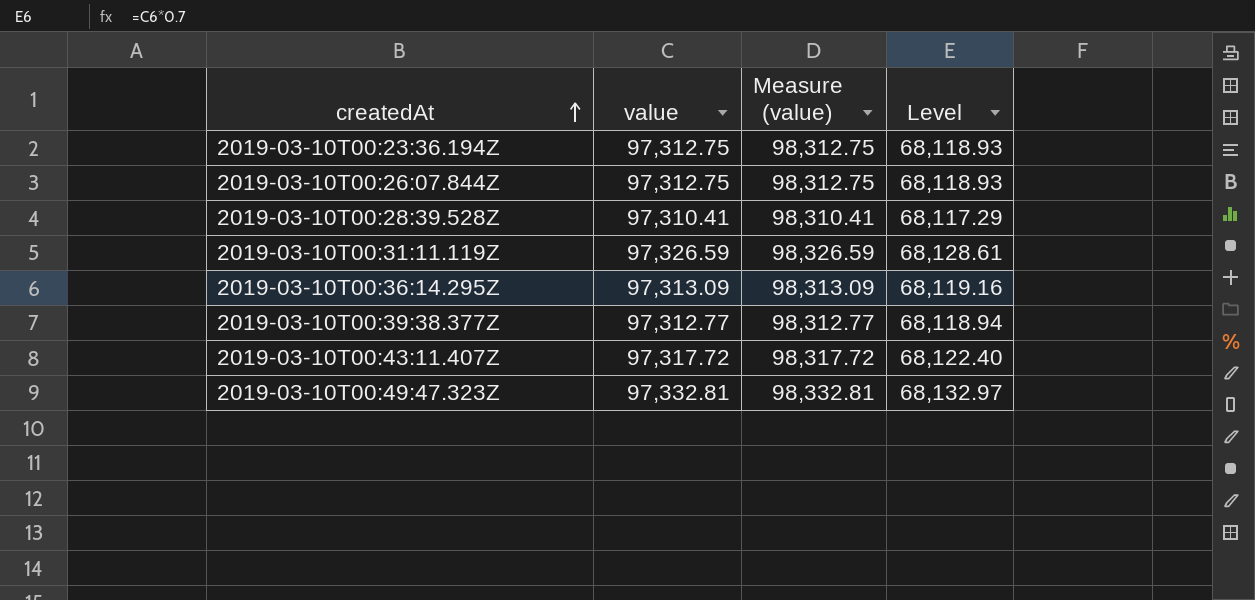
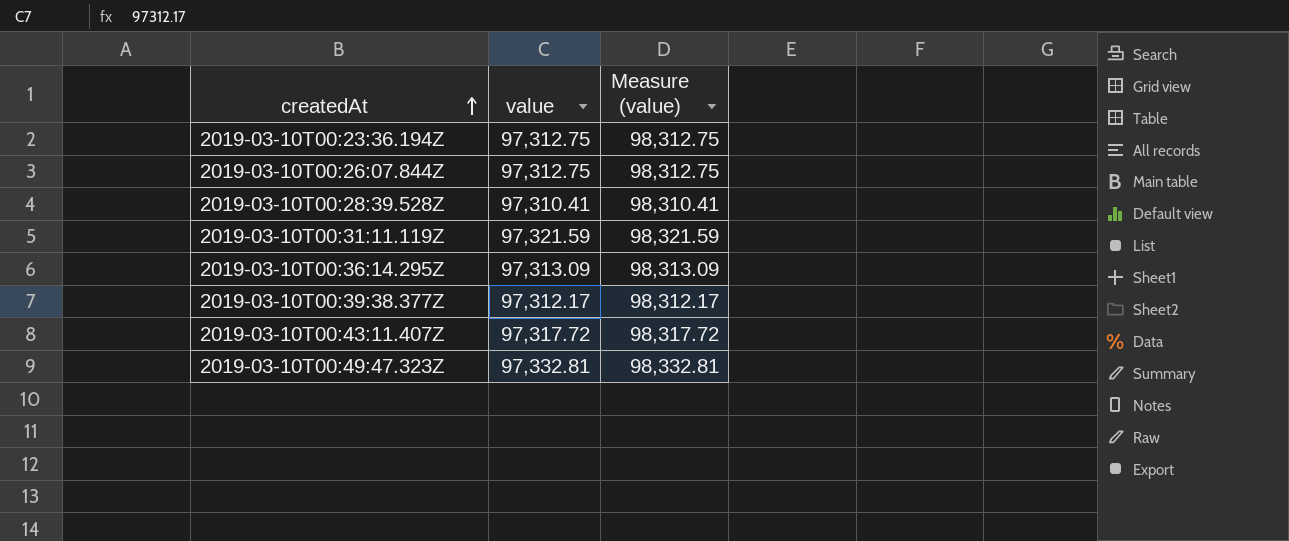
column Level | formula: [value] * 0.7 -> none
2019-03-10T00:31:11.119Z | value: 97,326.59 -> 97,321.59
2019-03-10T00:31:11.119Z | Measure (value): 98,326.59 -> 98,321.59
2019-03-10T00:39:38.377Z | value: 97,312.77 -> 97,312.17
2019-03-10T00:39:38.377Z | Measure (value): 98,312.77 -> 98,312.17

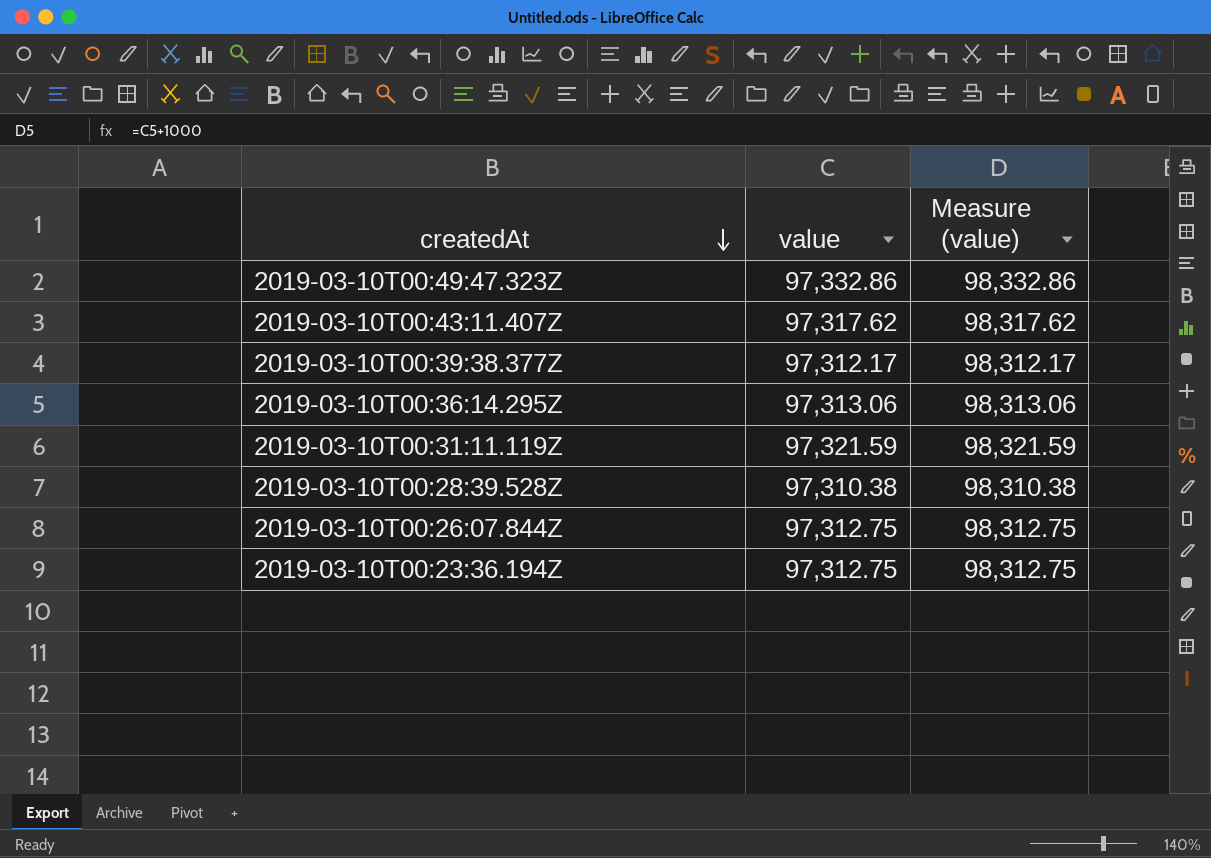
row order: createdAt ascending -> createdAt descending
2019-03-10T00:49:47.323Z | value: 97,332.81 -> 97,332.86
2019-03-10T00:49:47.323Z | Measure (value): 98,332.81 -> 98,332.86
2019-03-10T00:43:11.407Z | value: 97,317.72 -> 97,317.62
2019-03-10T00:43:11.407Z | Measure (value): 98,317.72 -> 98,317.62
2019-03-10T00:36:14.295Z | value: 97,313.09 -> 97,313.06
2019-03-10T00:36:14.295Z | Measure (value): 98,313.09 -> 98,313.06
2019-03-10T00:28:39.528Z | value: 97,310.41 -> 97,310.38
2019-03-10T00:28:39.528Z | Measure (value): 98,310.41 -> 98,310.38

